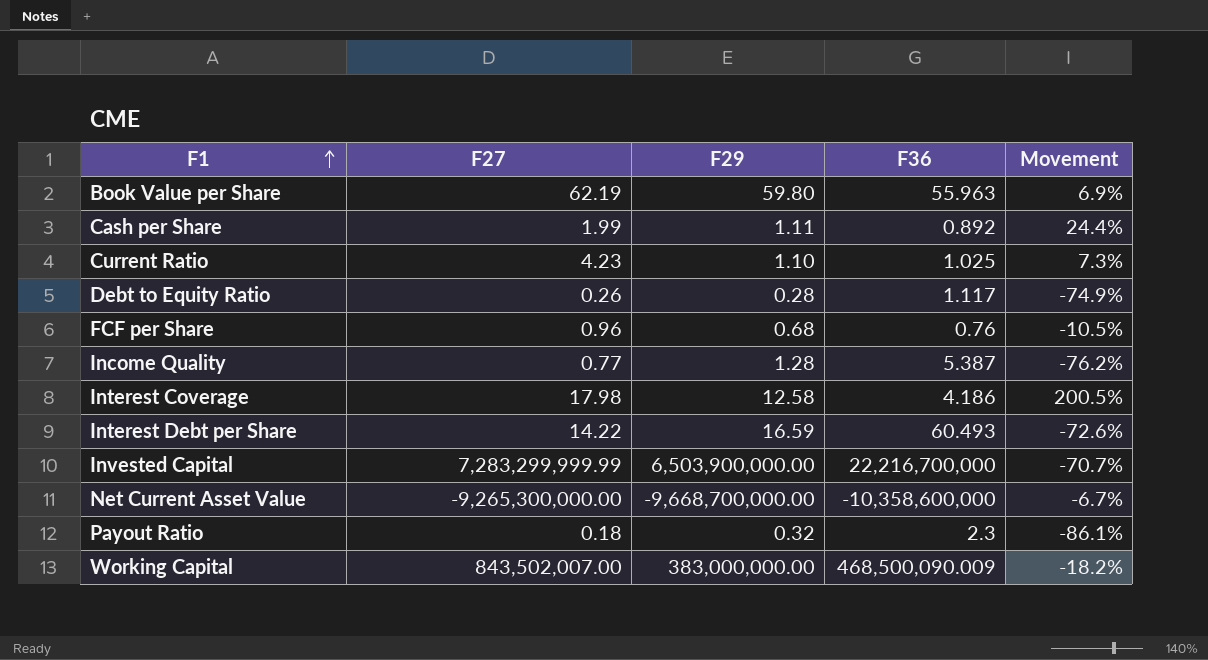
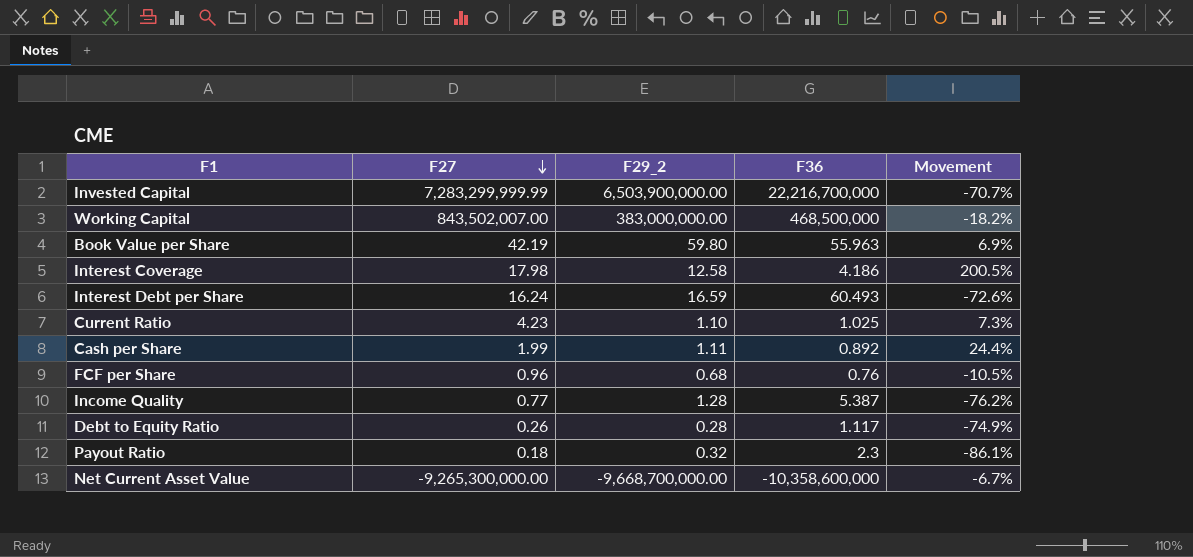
row order: F1 ascending -> F27 descending
column name: F29 -> F29_2
Working Capital | F36: 468,500,090.009 -> 468,500,000
Book Value per Share | F27: 62.19 -> 42.19
Interest Debt per Share | F27: 14.22 -> 16.24

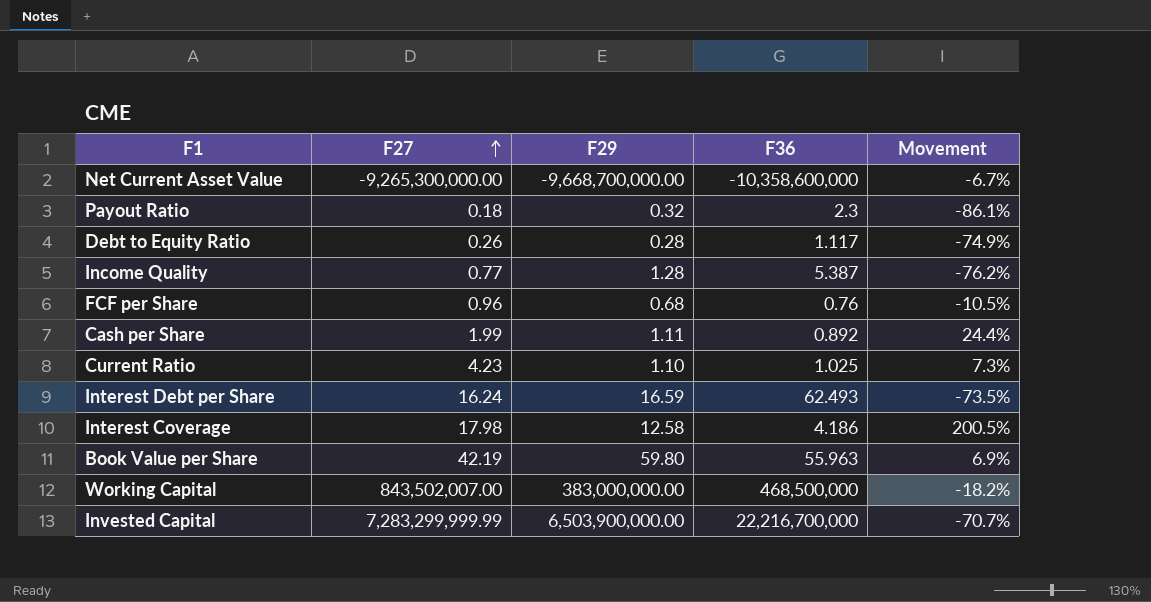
row order: F27 descending -> F27 ascending
column name: F29_2 -> F29
Interest Debt per Share | F36: 60.493 -> 62.493
Interest Debt per Share | Movement: -72.6% -> -73.5%

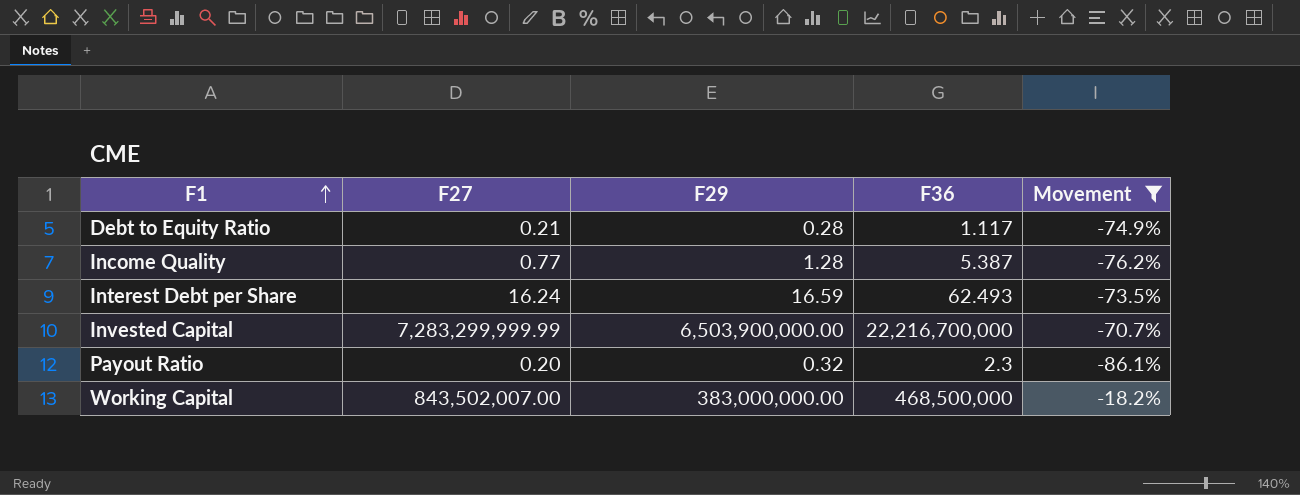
filter: none -> Movement <= -18.2%
row order: F27 ascending -> F1 ascending
Debt to Equity Ratio | F27: 0.26 -> 0.21
Payout Ratio | F27: 0.18 -> 0.20

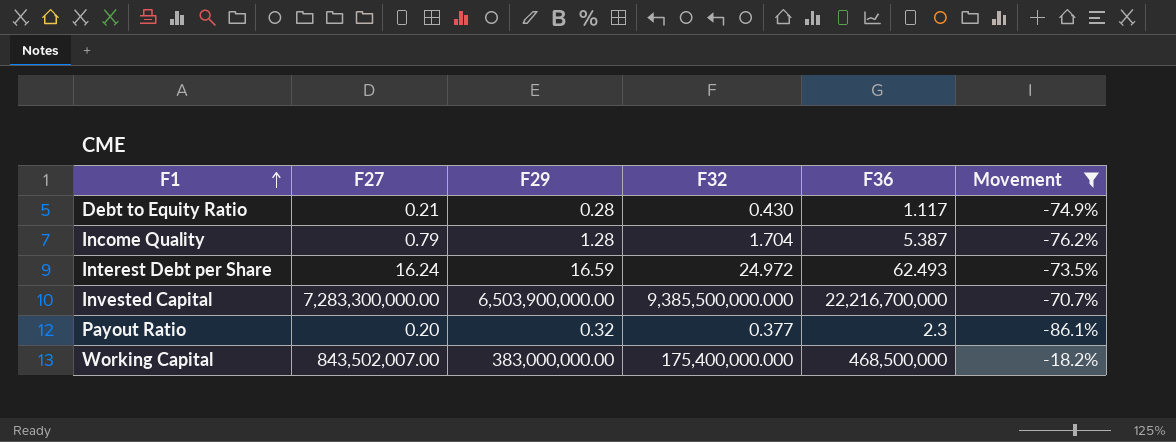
column F32 | position: none -> 4
Income Quality | F27: 0.77 -> 0.79
Invested Capital | F27: 7,283,299,999.99 -> 7,283,300,000.00

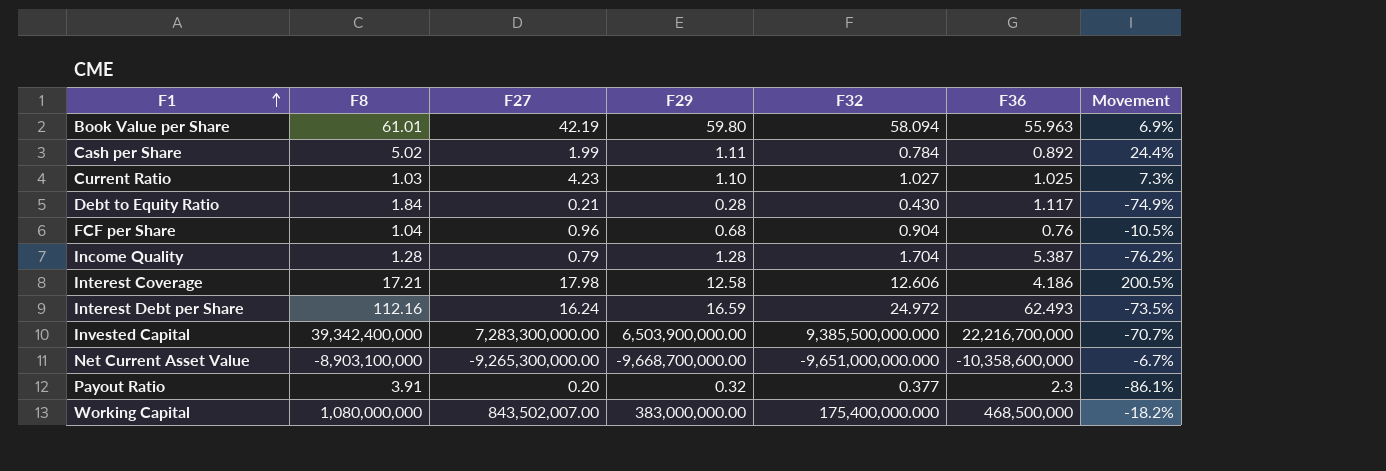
filter: Movement <= -18.2% -> none
column F8 | position: none -> 2

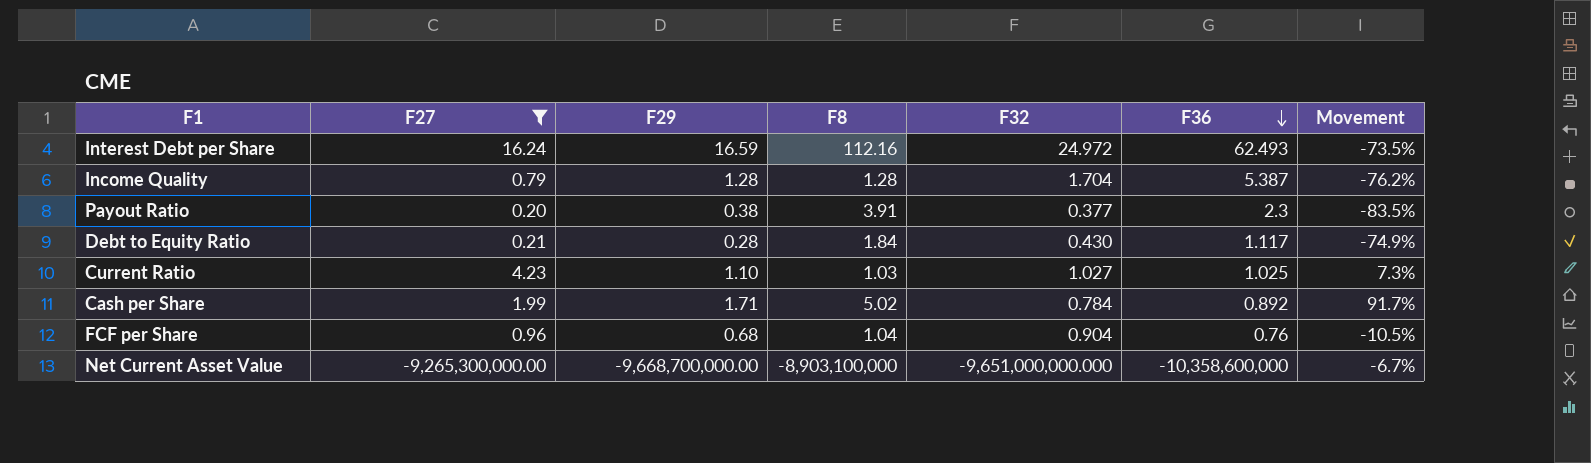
filter: none -> F27 <= 16.24
row order: F1 ascending -> F36 descending
column F8 | position: 2 -> 4
Payout Ratio | F29: 0.32 -> 0.38
Payout Ratio | Movement: -86.1% -> -83.5%
Cash per Share | F29: 1.11 -> 1.71
Cash per Share | Movement: 24.4% -> 91.7%

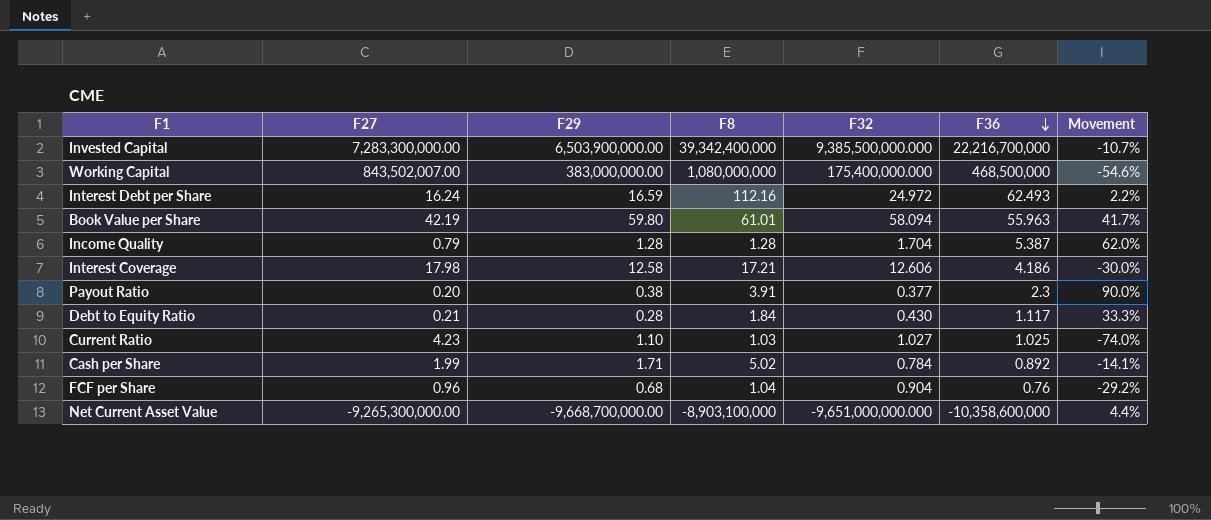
filter: F27 <= 16.24 -> none
column Movement | formula: ([F29] - [F36]) / [F36] -> ([F29] - [F27]) / [F27]

